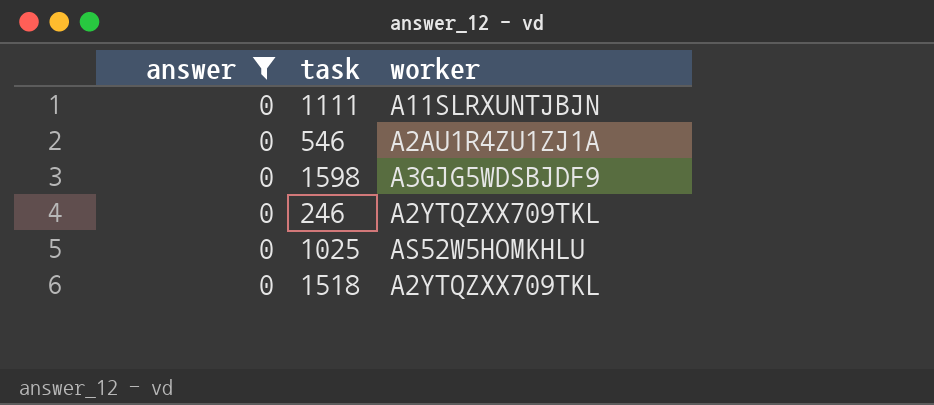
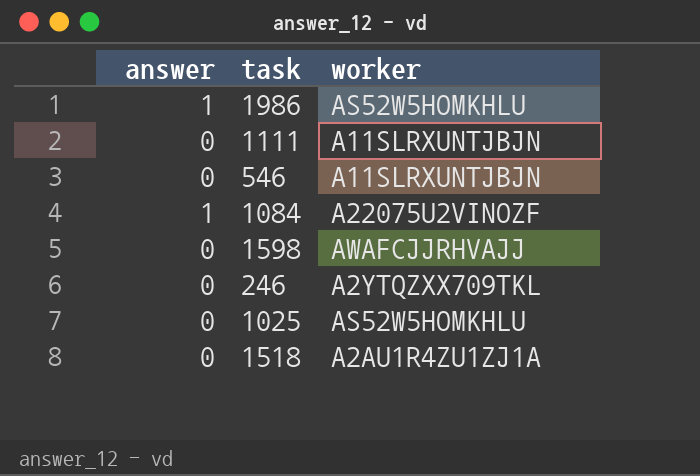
filter: answer = 0 -> none
546 | worker: A2AU1R4ZU1ZJ1A -> A11SLRXUNTJBJN
1598 | worker: A3GJG5WDSBJDF9 -> AWAFCJJRHVAJJ
1518 | worker: A2YTQZXX709TKL -> A2AU1R4ZU1ZJ1A

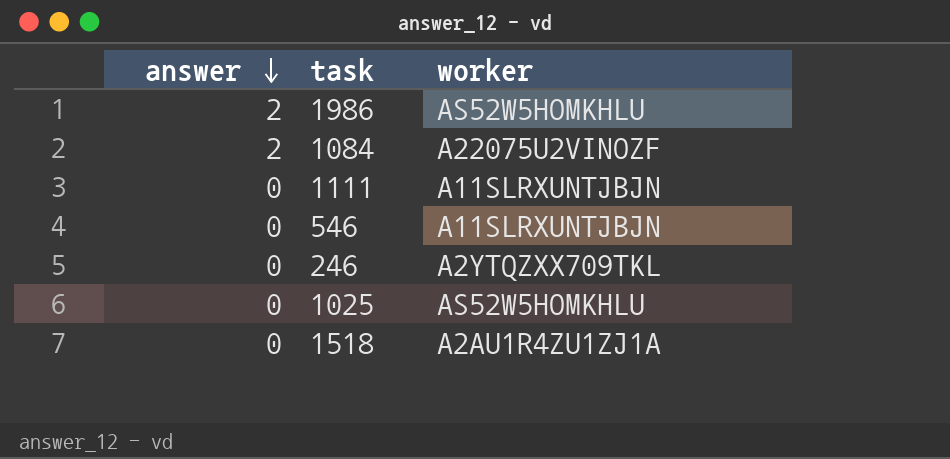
row order: none -> answer descending
row 1598: 0 | AWAFCJJRHVAJJ -> none
1986 | answer: 1 -> 2
1084 | answer: 1 -> 2

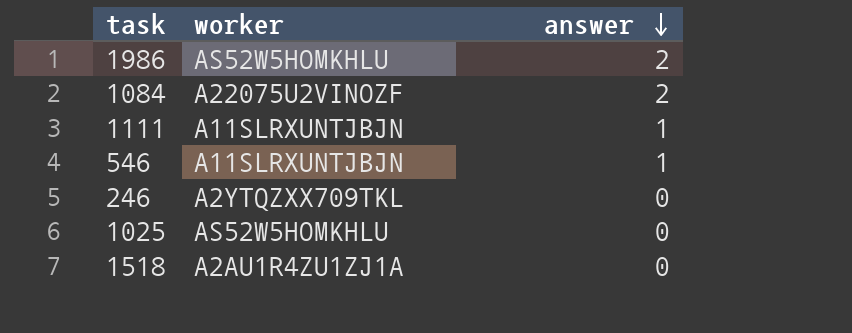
column answer | position: 1 -> 3
1111 | answer: 0 -> 1
546 | answer: 0 -> 1

